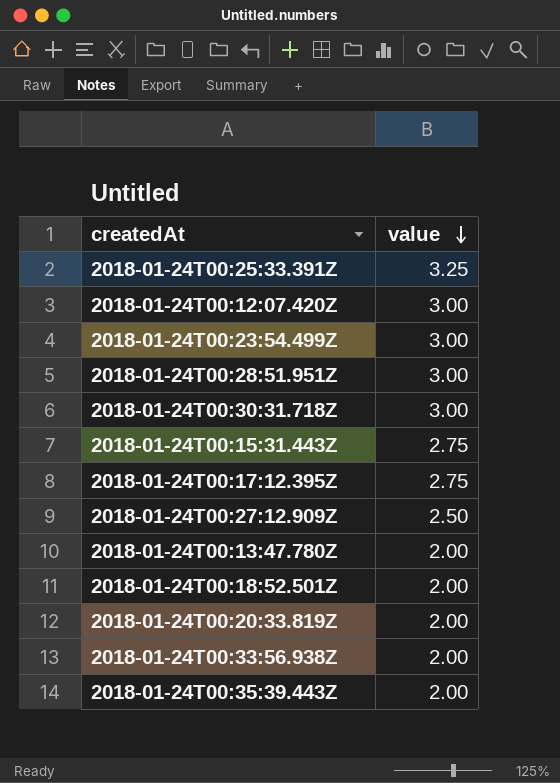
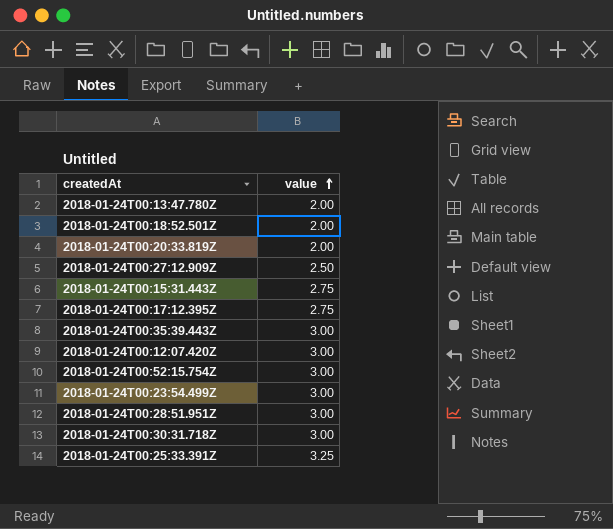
row order: value descending -> value ascending
row 2018-01-24T00:33:56.938Z: 2.00 -> none
2018-01-24T00:35:39.443Z | value: 2.00 -> 3.00
row 2018-01-24T00:52:15.754Z: none -> 3.00

